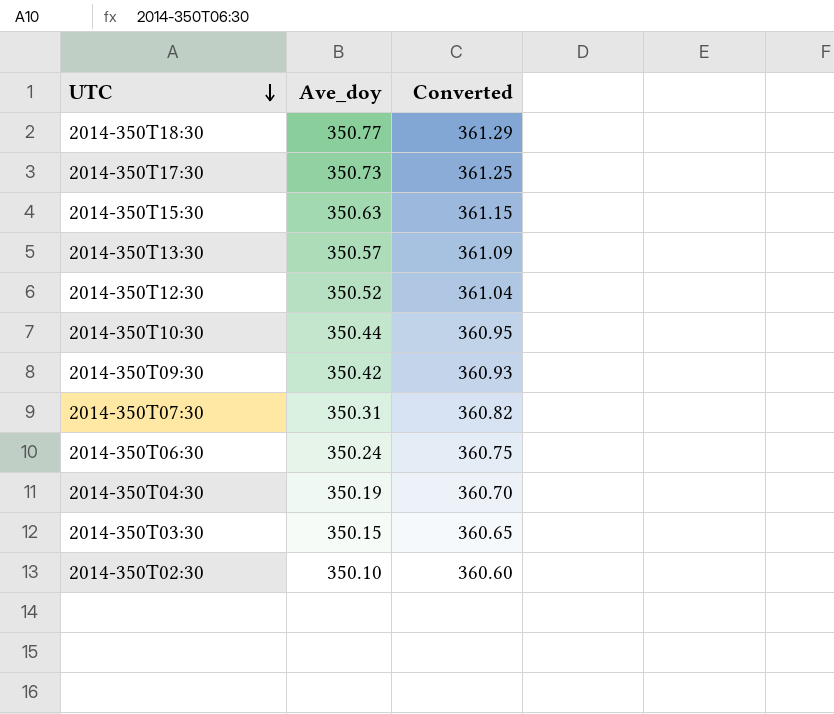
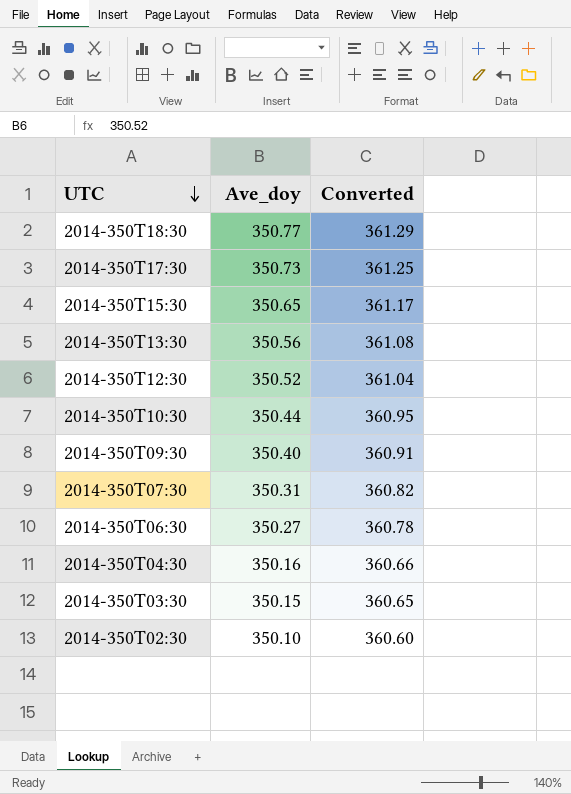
2014-350T15:30 | Ave_doy: 350.63 -> 350.65
2014-350T15:30 | Converted: 361.15 -> 361.17
2014-350T13:30 | Ave_doy: 350.57 -> 350.56
2014-350T13:30 | Converted: 361.09 -> 361.08
2014-350T09:30 | Ave_doy: 350.42 -> 350.40
2014-350T09:30 | Converted: 360.93 -> 360.91
2014-350T06:30 | Ave_doy: 350.24 -> 350.27
2014-350T06:30 | Converted: 360.75 -> 360.78
2014-350T04:30 | Ave_doy: 350.19 -> 350.16
2014-350T04:30 | Converted: 360.70 -> 360.66

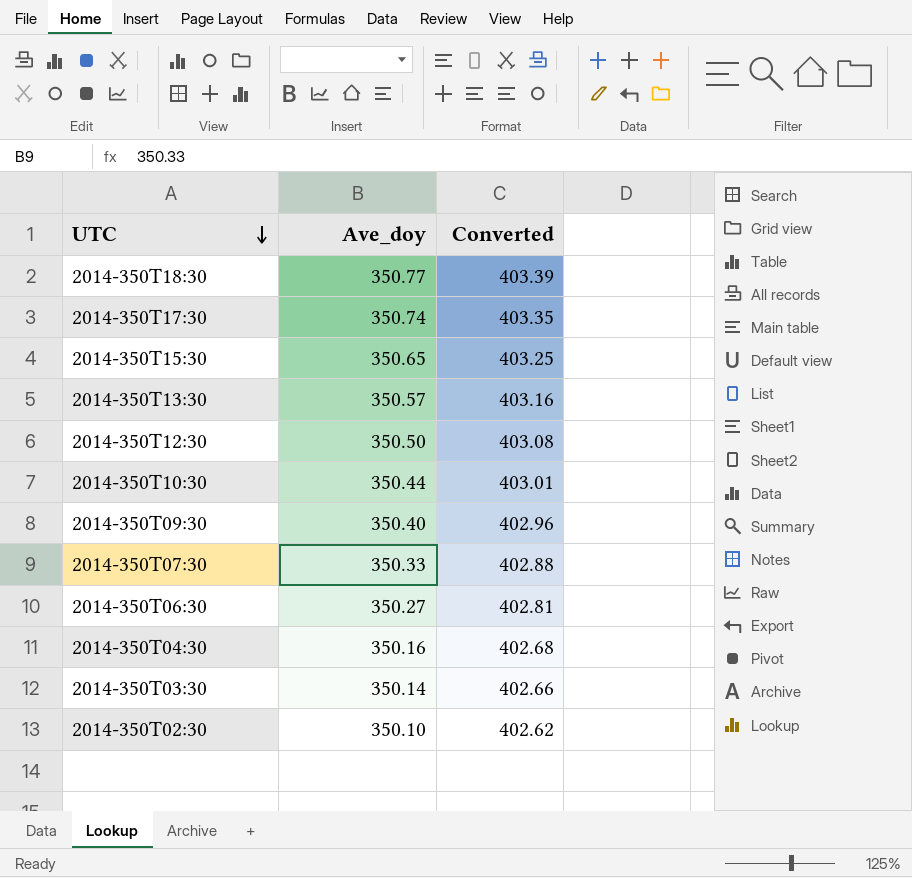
column Converted | formula: [Ave_doy] * 1.03 -> [Ave_doy] * 1.15
2014-350T17:30 | Ave_doy: 350.73 -> 350.74
2014-350T13:30 | Ave_doy: 350.56 -> 350.57
2014-350T12:30 | Ave_doy: 350.52 -> 350.50
2014-350T07:30 | Ave_doy: 350.31 -> 350.33
2014-350T03:30 | Ave_doy: 350.15 -> 350.14

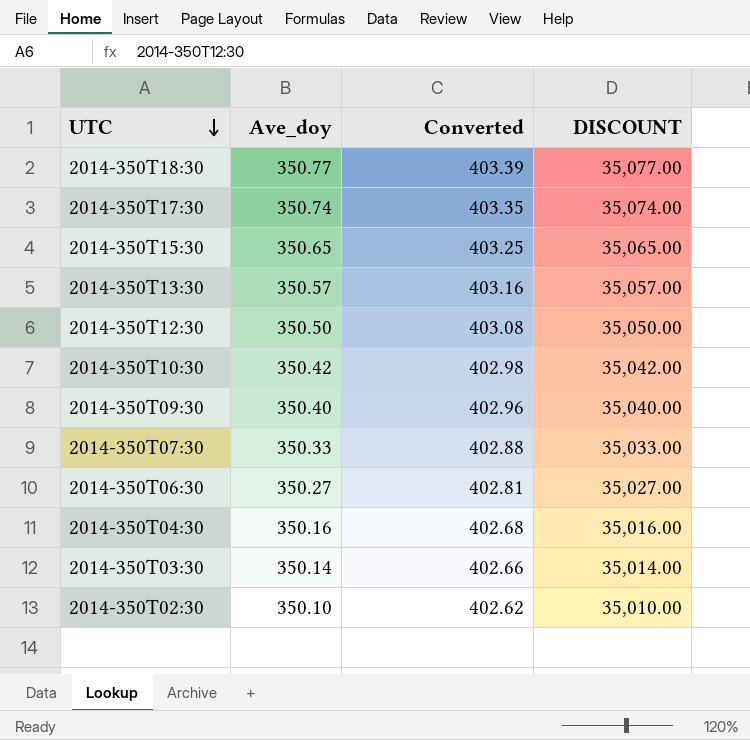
column DISCOUNT | formula: none -> [Ave_doy] * 100
2014-350T10:30 | Ave_doy: 350.44 -> 350.42
2014-350T10:30 | Converted: 403.01 -> 402.98

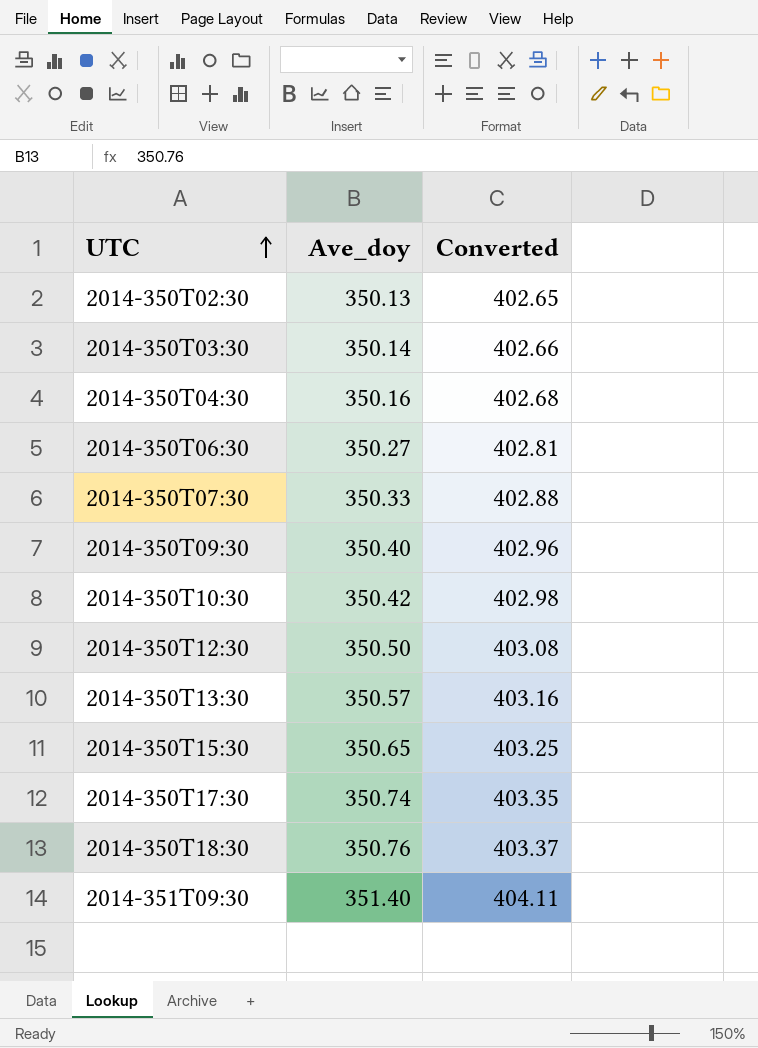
row order: UTC descending -> UTC ascending
column DISCOUNT | formula: [Ave_doy] * 100 -> none
2014-350T02:30 | Ave_doy: 350.10 -> 350.13
2014-350T02:30 | Converted: 402.62 -> 402.65
2014-350T18:30 | Ave_doy: 350.77 -> 350.76
2014-350T18:30 | Converted: 403.39 -> 403.37
row 2014-351T09:30: none -> 351.40 | 404.11

